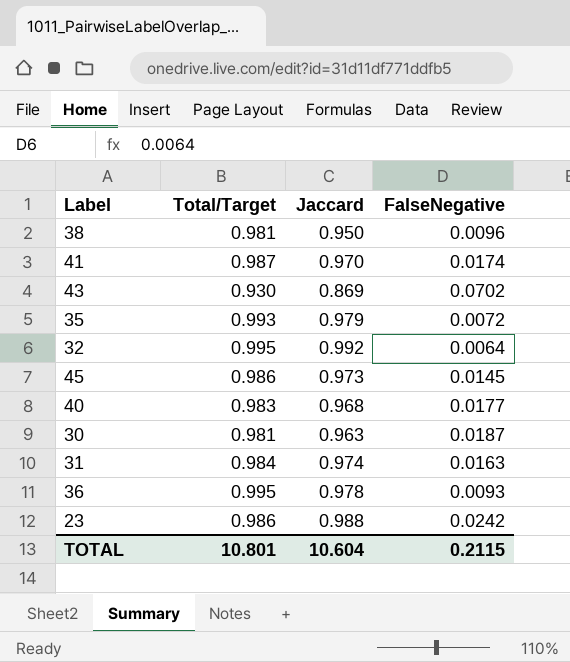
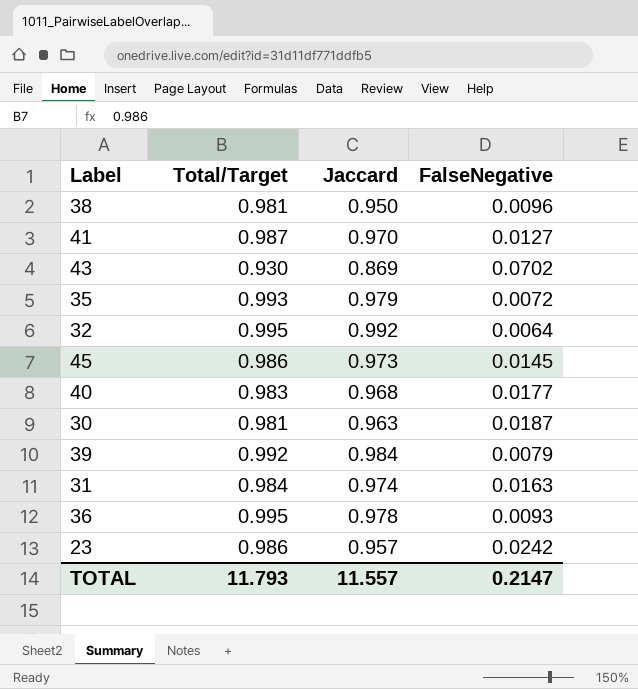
41 | FalseNegative: 0.0174 -> 0.0127
row 39: none -> 0.992 | 0.984 | 0.0079
23 | Jaccard: 0.988 -> 0.957
TOTAL | Total/Target: 10.801 -> 11.793
TOTAL | Jaccard: 10.604 -> 11.557
TOTAL | FalseNegative: 0.2115 -> 0.2147

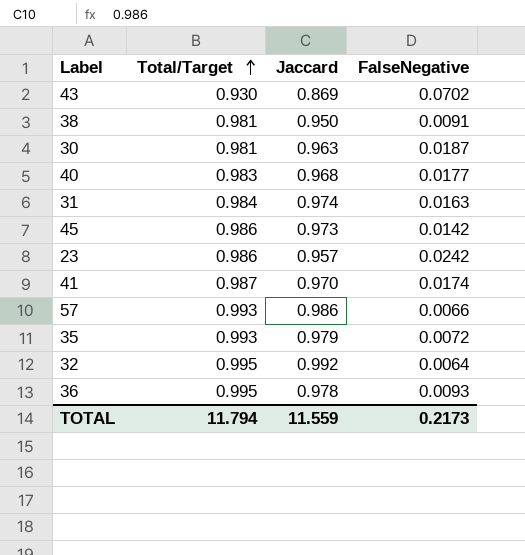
row order: none -> Total/Target ascending
row 39: 0.992 | 0.984 | 0.0079 -> none
38 | FalseNegative: 0.0096 -> 0.0091
45 | FalseNegative: 0.0145 -> 0.0142
41 | FalseNegative: 0.0127 -> 0.0174
row 57: none -> 0.993 | 0.986 | 0.0066
TOTAL | Total/Target: 11.793 -> 11.794
TOTAL | Jaccard: 11.557 -> 11.559
TOTAL | FalseNegative: 0.2147 -> 0.2173

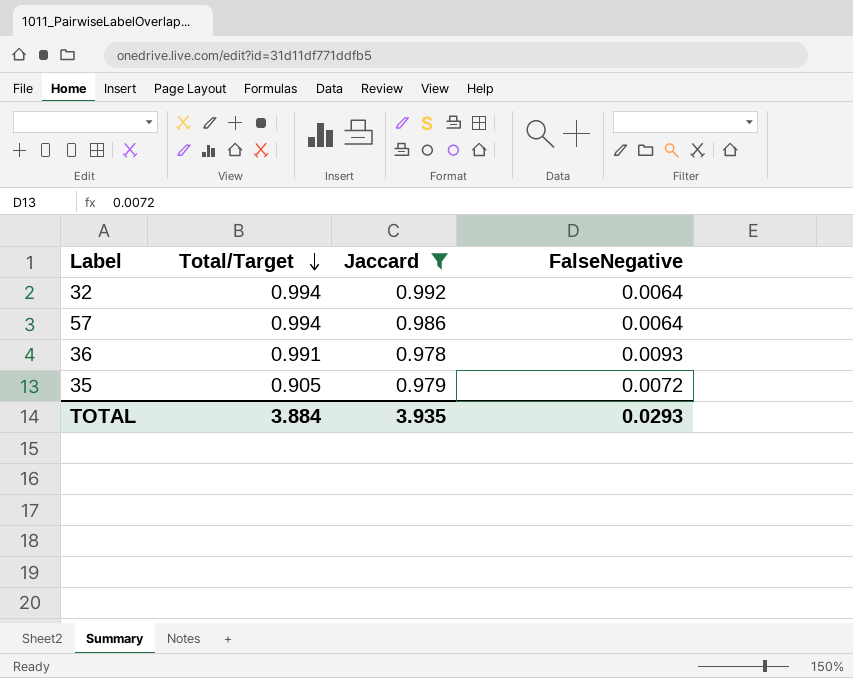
filter: none -> Jaccard >= 0.978
row order: Total/Target ascending -> Total/Target descending
32 | Total/Target: 0.995 -> 0.994
57 | Total/Target: 0.993 -> 0.994
57 | FalseNegative: 0.0066 -> 0.0064
36 | Total/Target: 0.995 -> 0.991
35 | Total/Target: 0.993 -> 0.905
TOTAL | Total/Target: 11.794 -> 3.884
TOTAL | Jaccard: 11.559 -> 3.935
TOTAL | FalseNegative: 0.2173 -> 0.0293

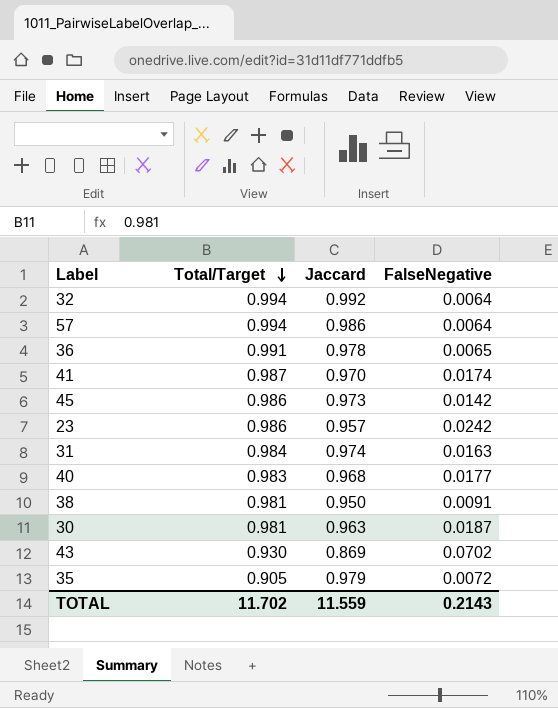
filter: Jaccard >= 0.978 -> none
36 | FalseNegative: 0.0093 -> 0.0065
TOTAL | Total/Target: 3.884 -> 11.702
TOTAL | Jaccard: 3.935 -> 11.559
TOTAL | FalseNegative: 0.0293 -> 0.2143

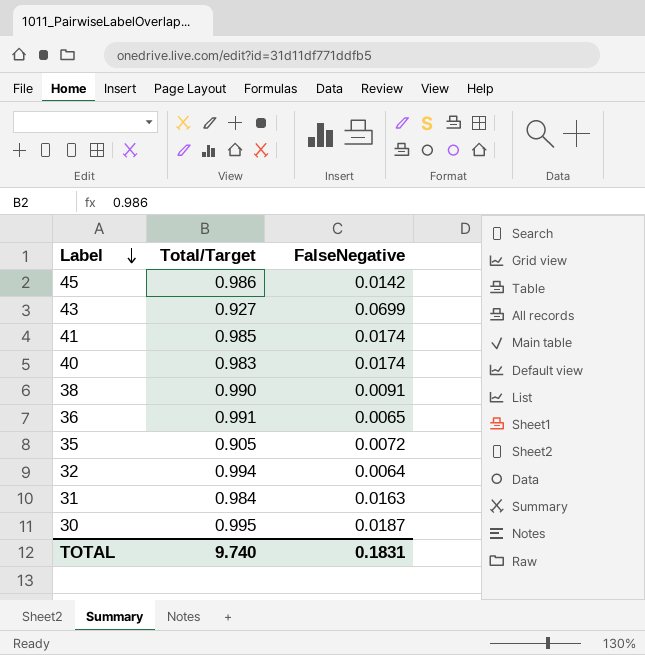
row order: Total/Target descending -> Label descending
column Jaccard | position: 3 -> none
row 57: 0.994 | 0.986 | 0.0064 -> none
row 23: 0.986 | 0.957 | 0.0242 -> none
43 | Total/Target: 0.930 -> 0.927
43 | FalseNegative: 0.0702 -> 0.0699
41 | Total/Target: 0.987 -> 0.985
40 | FalseNegative: 0.0177 -> 0.0174
38 | Total/Target: 0.981 -> 0.990
30 | Total/Target: 0.981 -> 0.995
TOTAL | Total/Target: 11.702 -> 9.740
TOTAL | FalseNegative: 0.2143 -> 0.1831

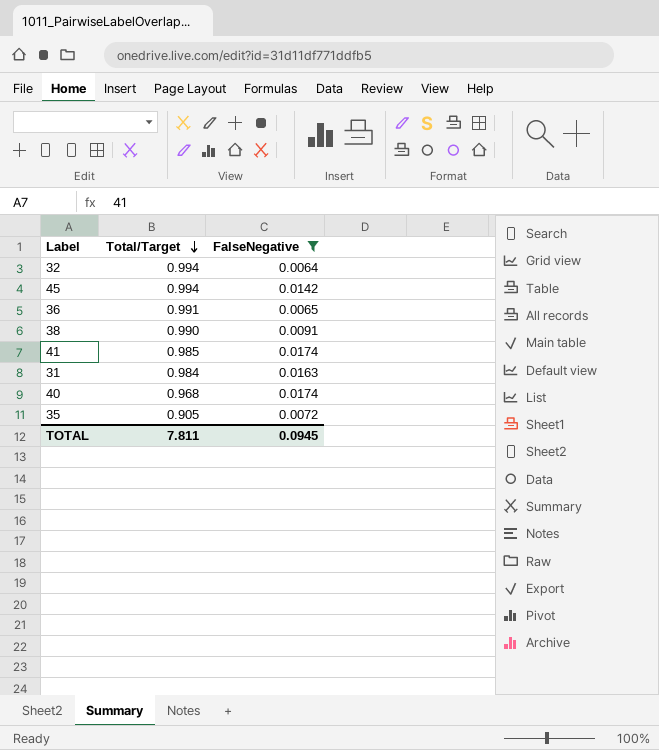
filter: none -> FalseNegative <= 0.0174
row order: Label descending -> Total/Target descending
45 | Total/Target: 0.986 -> 0.994
40 | Total/Target: 0.983 -> 0.968
TOTAL | Total/Target: 9.740 -> 7.811
TOTAL | FalseNegative: 0.1831 -> 0.0945

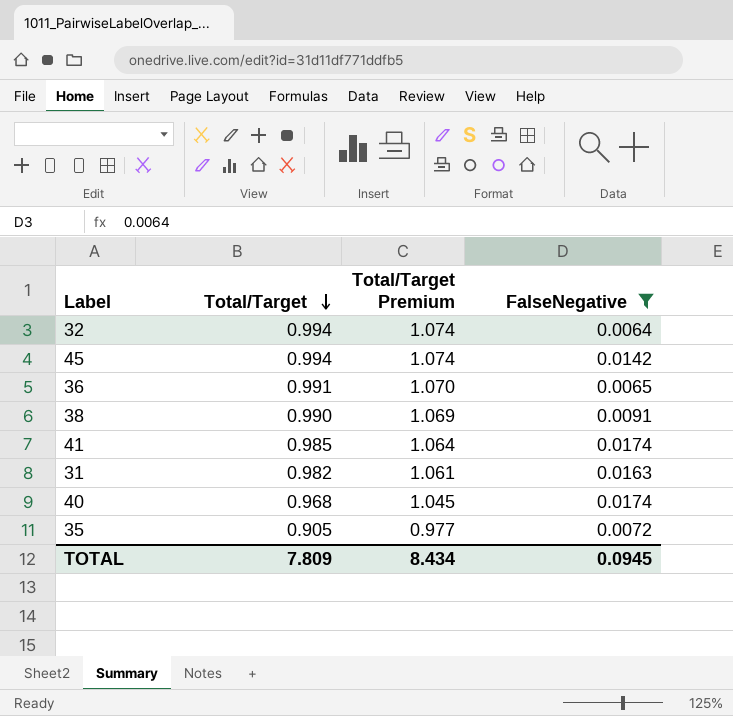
column Total/Target Premium | formula: none -> [Total/Target] * 1.08
31 | Total/Target: 0.984 -> 0.982
TOTAL | Total/Target: 7.811 -> 7.809

